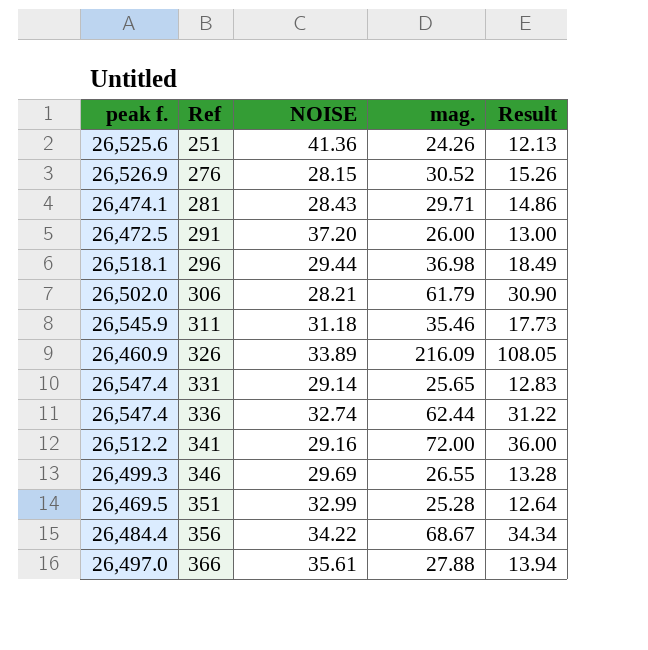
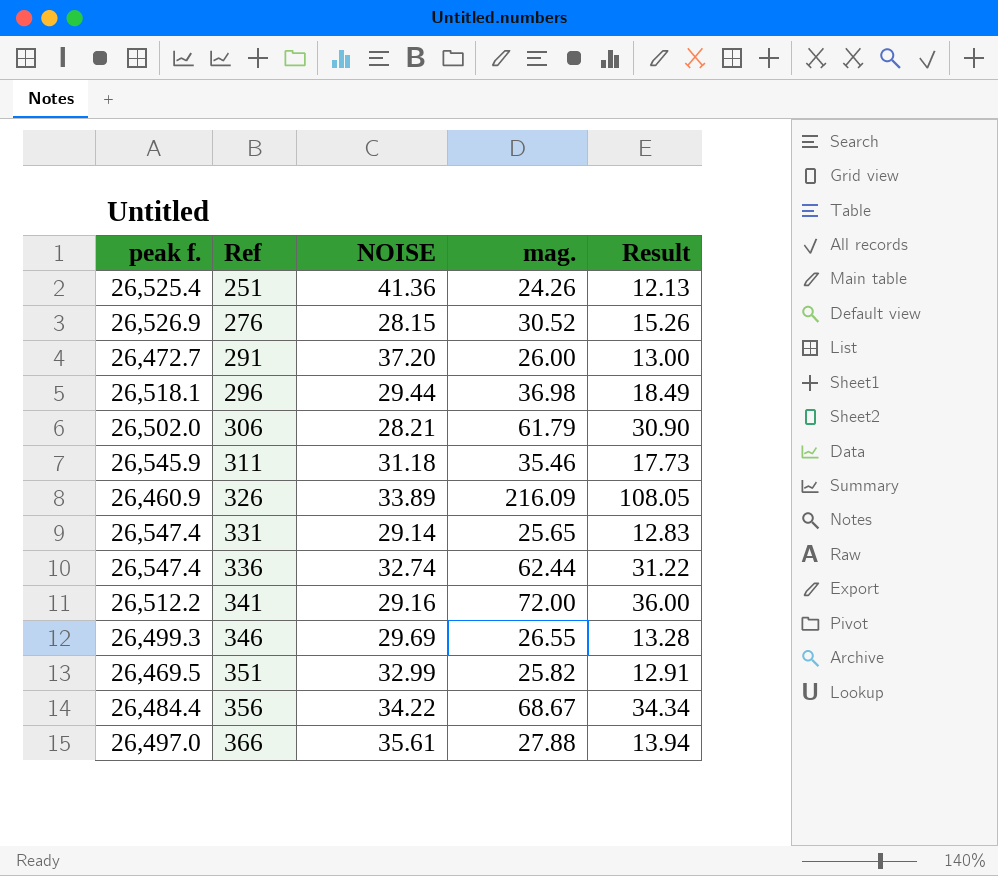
row 281: 26,474.1 | 28.43 | 29.71 | 14.86 -> none
251 | peak f.: 26,525.6 -> 26,525.4
291 | peak f.: 26,472.5 -> 26,472.7
351 | mag.: 25.28 -> 25.82
351 | Result: 12.64 -> 12.91

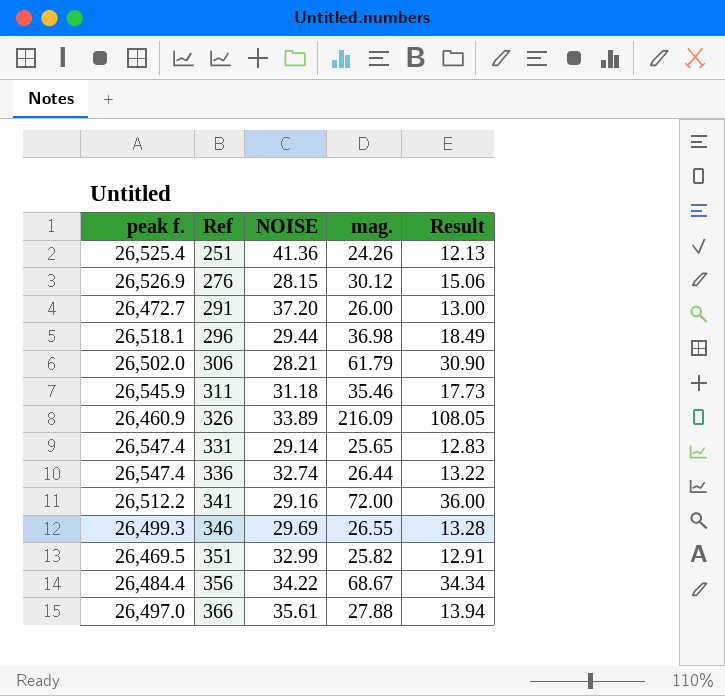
276 | mag.: 30.52 -> 30.12
276 | Result: 15.26 -> 15.06
336 | mag.: 62.44 -> 26.44
336 | Result: 31.22 -> 13.22

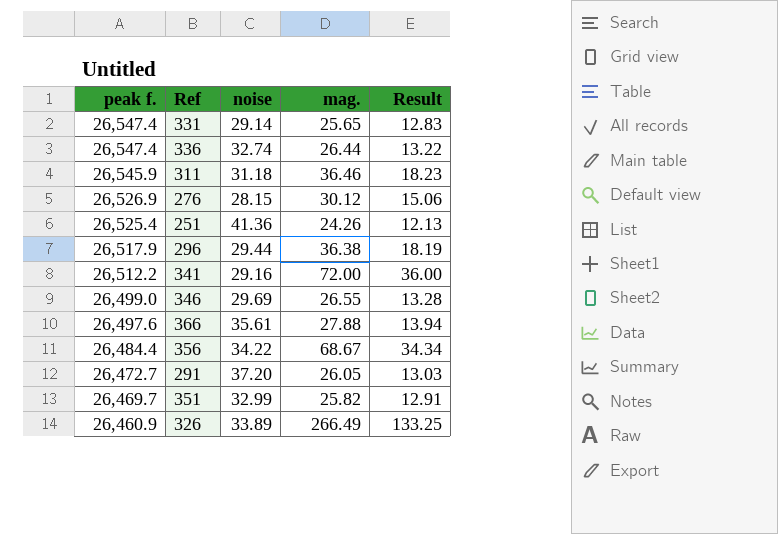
row order: Ref ascending -> peak f. descending
column name: NOISE -> noise
row 306: 26,502.0 | 28.21 | 61.79 | 30.90 -> none
311 | mag.: 35.46 -> 36.46
311 | Result: 17.73 -> 18.23
296 | peak f.: 26,518.1 -> 26,517.9
296 | mag.: 36.98 -> 36.38
296 | Result: 18.49 -> 18.19
346 | peak f.: 26,499.3 -> 26,499.0
366 | peak f.: 26,497.0 -> 26,497.6
291 | mag.: 26.00 -> 26.05
291 | Result: 13.00 -> 13.03
351 | peak f.: 26,469.5 -> 26,469.7
326 | mag.: 216.09 -> 266.49
326 | Result: 108.05 -> 133.25

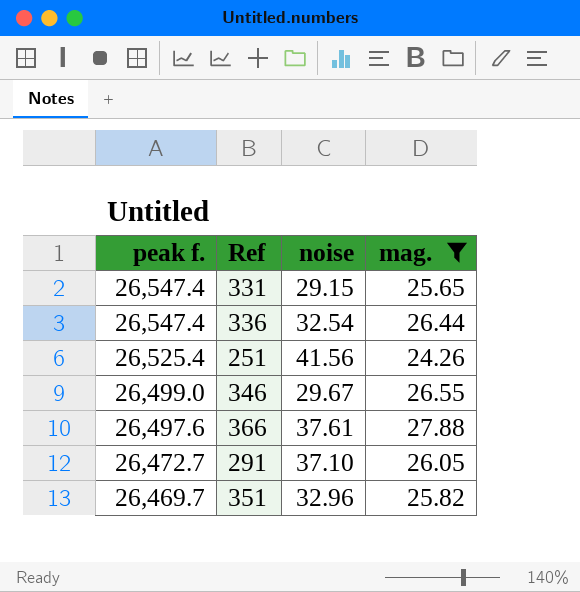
filter: none -> mag. <= 27.88
column Result | formula: [mag.] * 0.5 -> none
331 | noise: 29.14 -> 29.15
336 | noise: 32.74 -> 32.54
251 | noise: 41.36 -> 41.56
346 | noise: 29.69 -> 29.67
366 | noise: 35.61 -> 37.61
291 | noise: 37.20 -> 37.10
351 | noise: 32.99 -> 32.96

